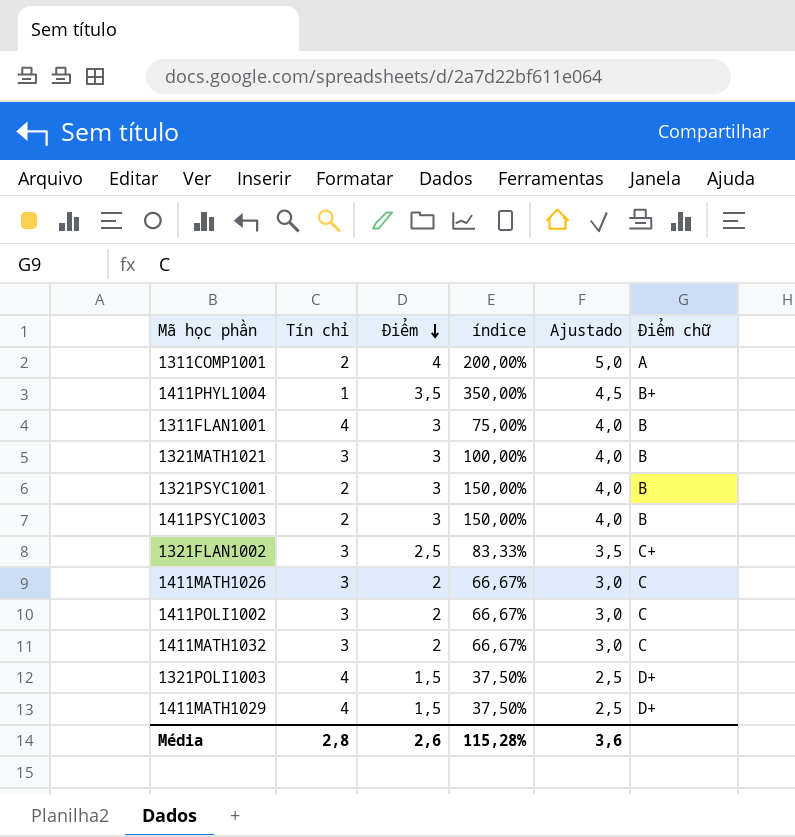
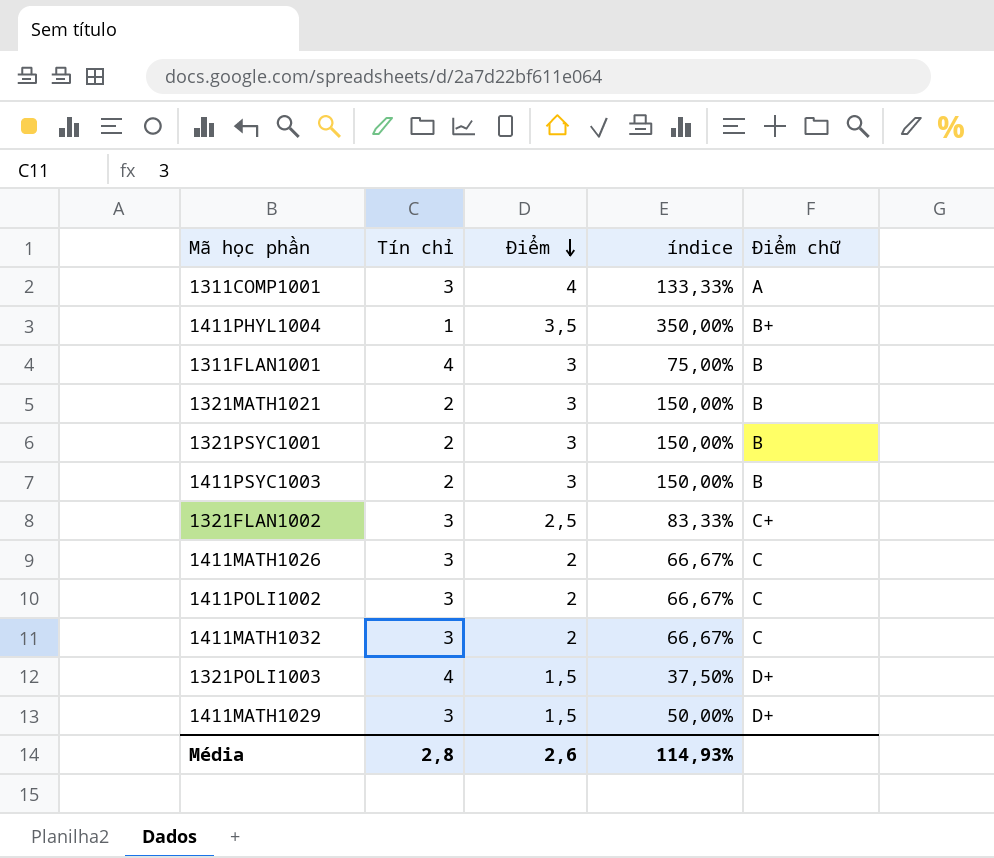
column Ajustado | formula: [Điểm] + 1 -> none
1311COMP1001 | Tín chỉ: 2 -> 3
1311COMP1001 | índice: 200,00% -> 133,33%
1321MATH1021 | Tín chỉ: 3 -> 2
1321MATH1021 | índice: 100,00% -> 150,00%
1411MATH1029 | Tín chỉ: 4 -> 3
1411MATH1029 | índice: 37,50% -> 50,00%
Média | índice: 115,28% -> 114,93%

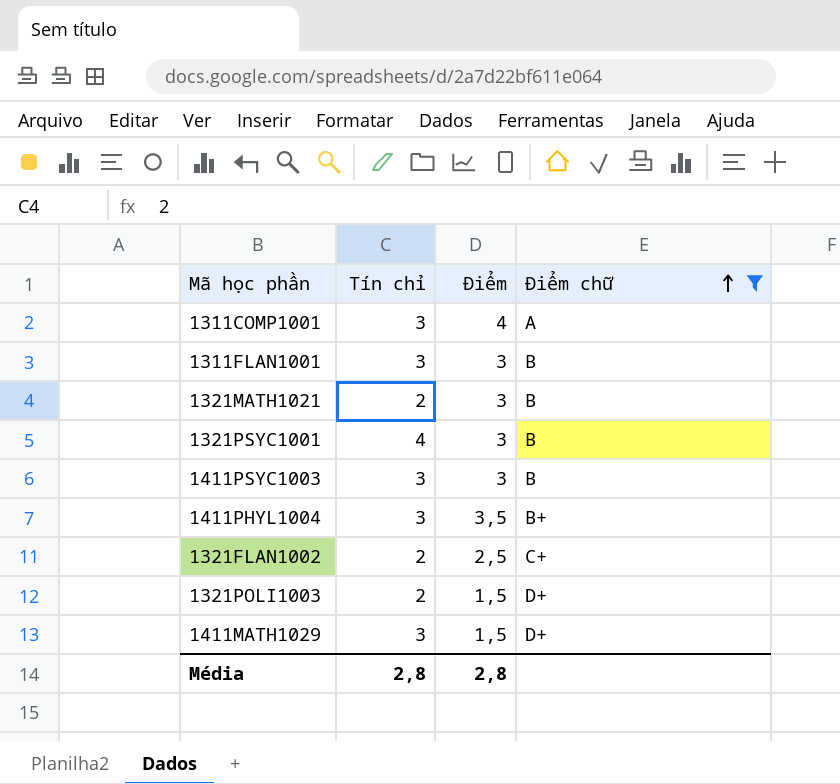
filter: none -> Điểm chữ != C
row order: Điểm descending -> Điểm chữ ascending
column índice | formula: [Điểm] / [Tín chỉ] -> none
1311FLAN1001 | Tín chỉ: 4 -> 3
1321PSYC1001 | Tín chỉ: 2 -> 4
1411PSYC1003 | Tín chỉ: 2 -> 3
1411PHYL1004 | Tín chỉ: 1 -> 3
1321FLAN1002 | Tín chỉ: 3 -> 2
1321POLI1003 | Tín chỉ: 4 -> 2
Média | Điểm: 2,6 -> 2,8

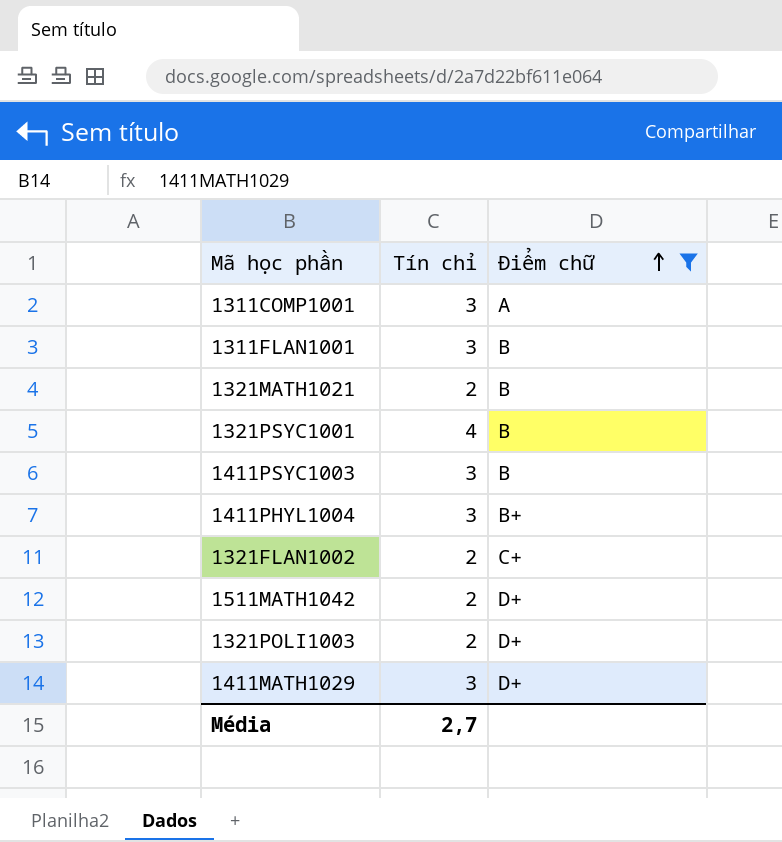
column Điểm | position: 3 -> none
row 1511MATH1042: none -> 2 | D+
Média | Tín chỉ: 2,8 -> 2,7

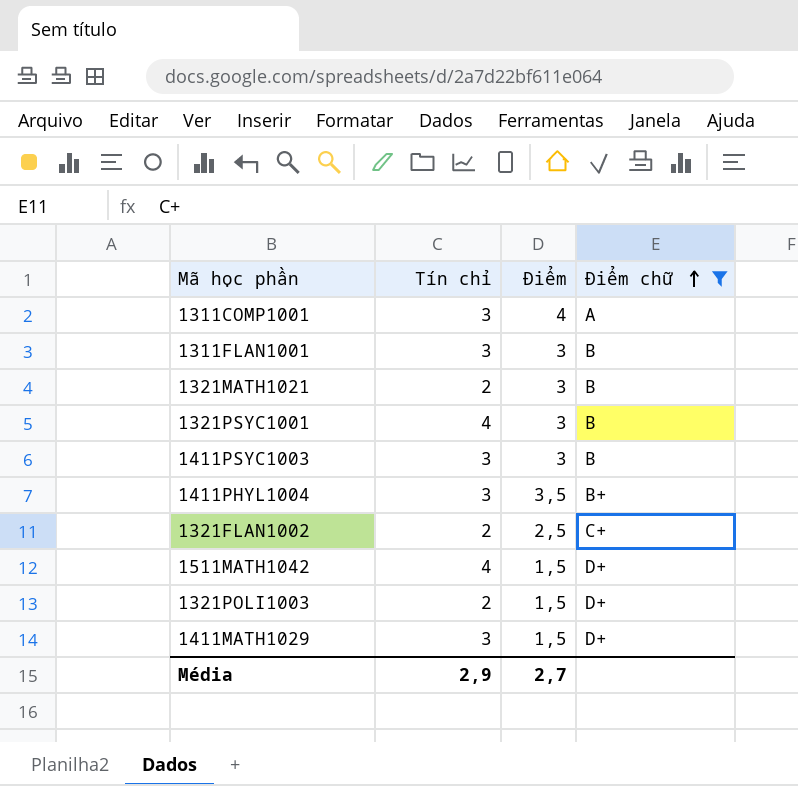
column Điểm | position: none -> 3
1511MATH1042 | Tín chỉ: 2 -> 4
Média | Tín chỉ: 2,7 -> 2,9

